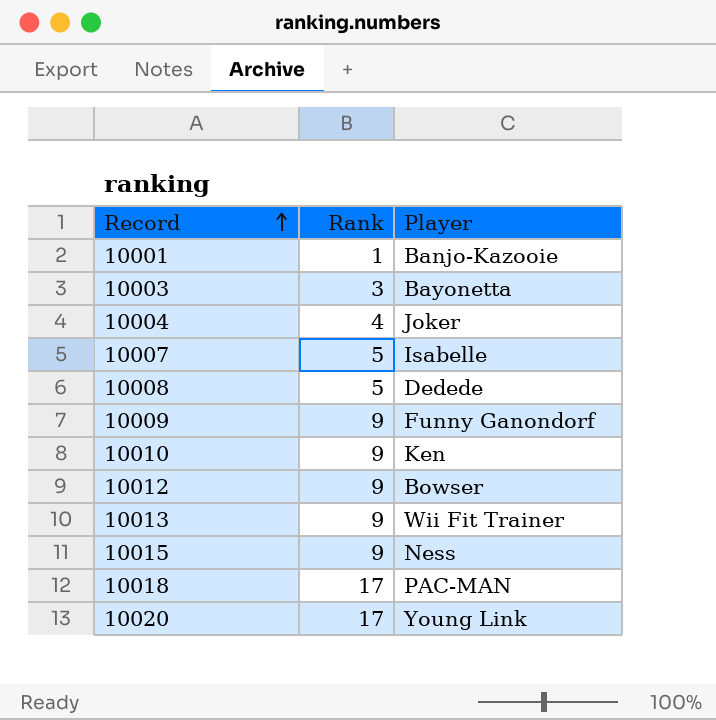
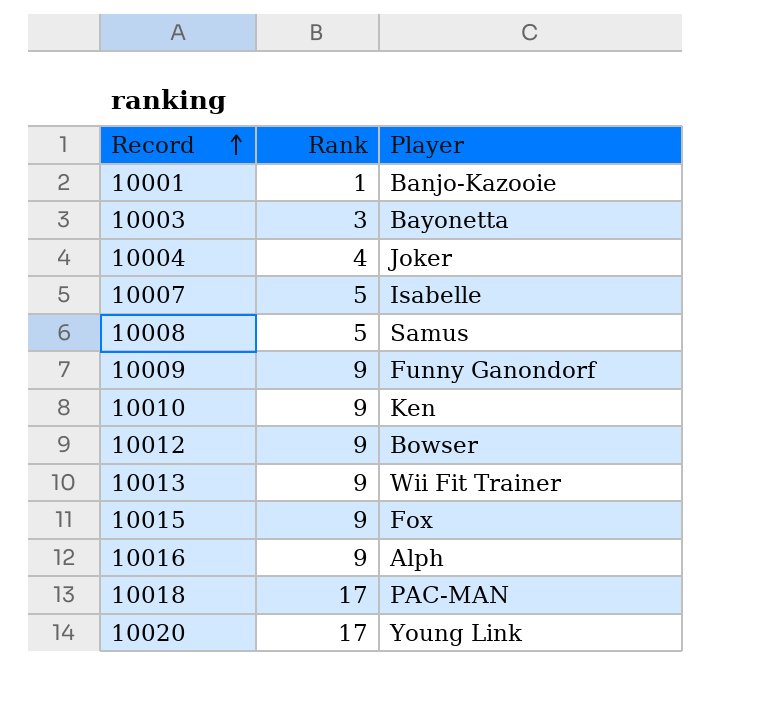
10008 | Player: Dedede -> Samus
10015 | Player: Ness -> Fox
row 10016: none -> 9 | Alph

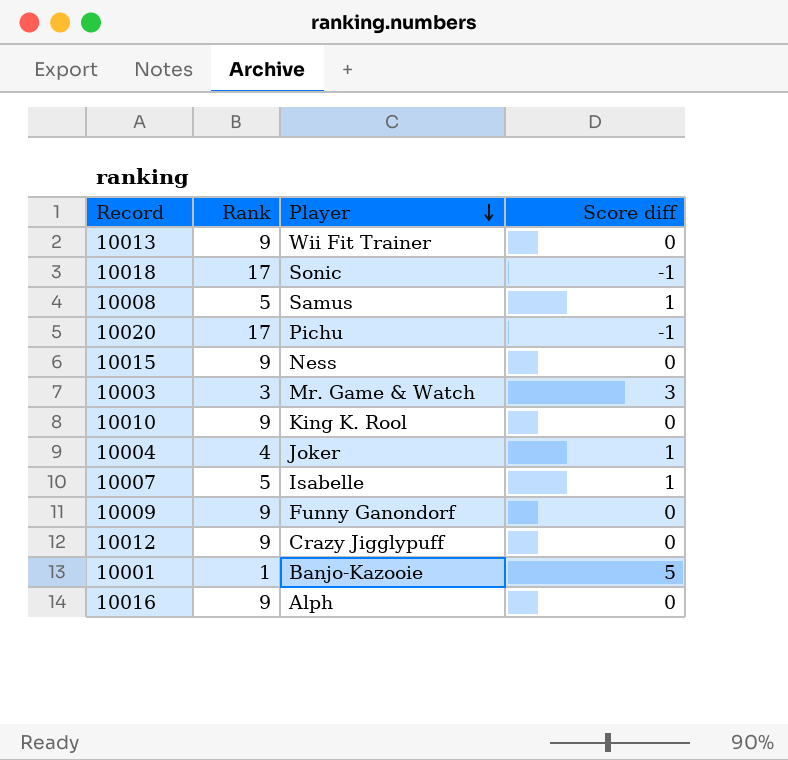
row order: Record ascending -> Player descending
column Score diff | position: none -> 4
10018 | Player: PAC-MAN -> Sonic
10020 | Player: Young Link -> Pichu
10015 | Player: Fox -> Ness
10003 | Player: Bayonetta -> Mr. Game & Watch
10010 | Player: Ken -> King K. Rool
10012 | Player: Bowser -> Crazy Jigglypuff

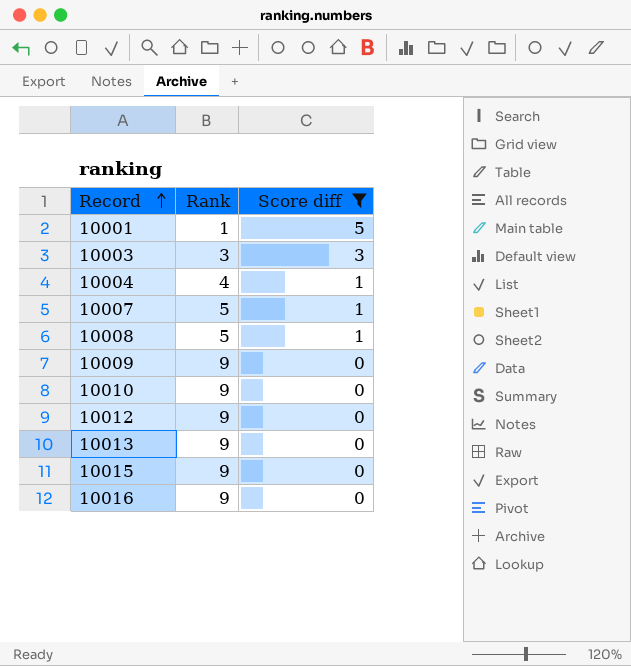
filter: none -> Score diff != -1
row order: Player descending -> Record ascending
column Player | position: 3 -> none

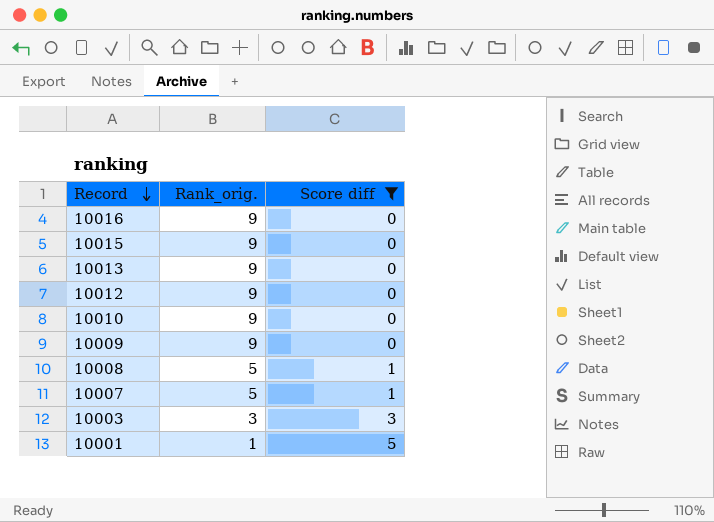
row order: Record ascending -> Record descending
column name: Rank -> Rank_orig.
row 10004: 4 | 1 -> none

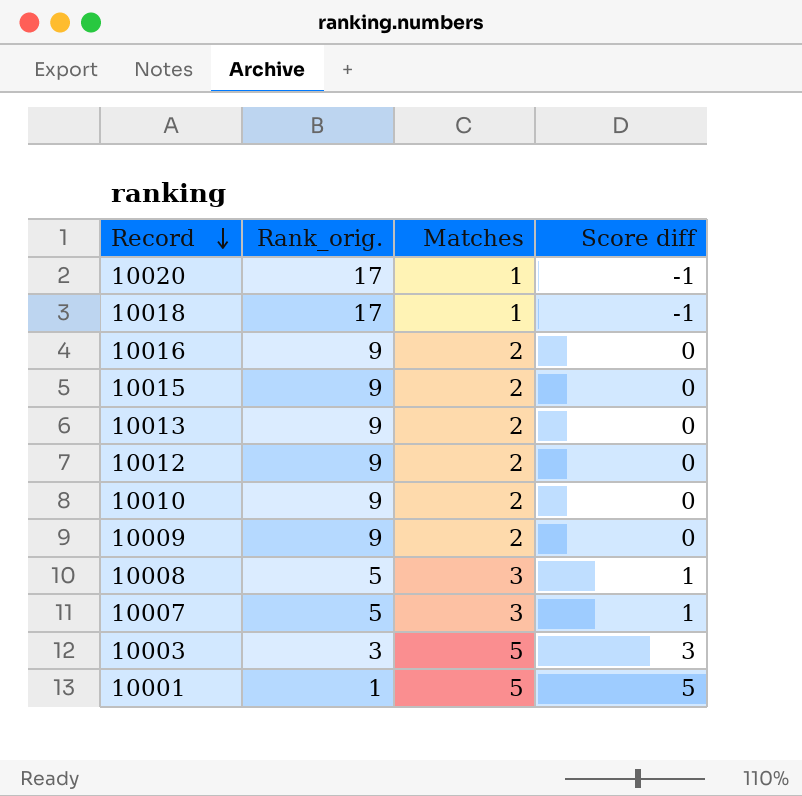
filter: Score diff != -1 -> none
column Matches | position: none -> 3

